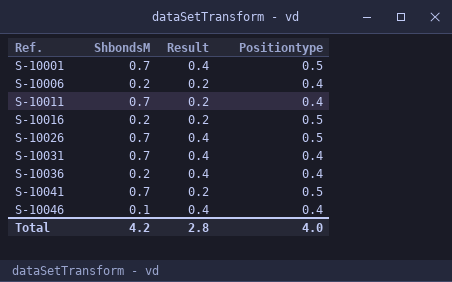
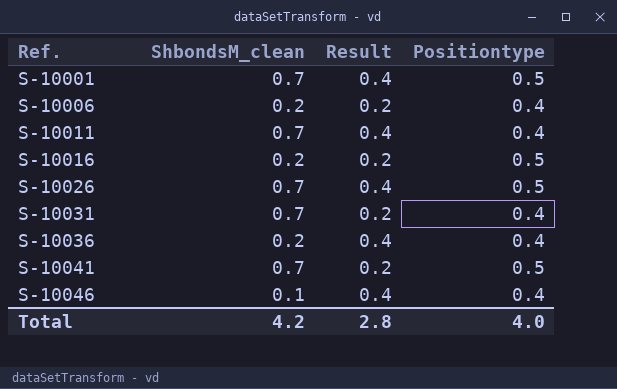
column name: ShbondsM -> ShbondsM_clean
S-10011 | Result: 0.2 -> 0.4
S-10031 | Result: 0.4 -> 0.2

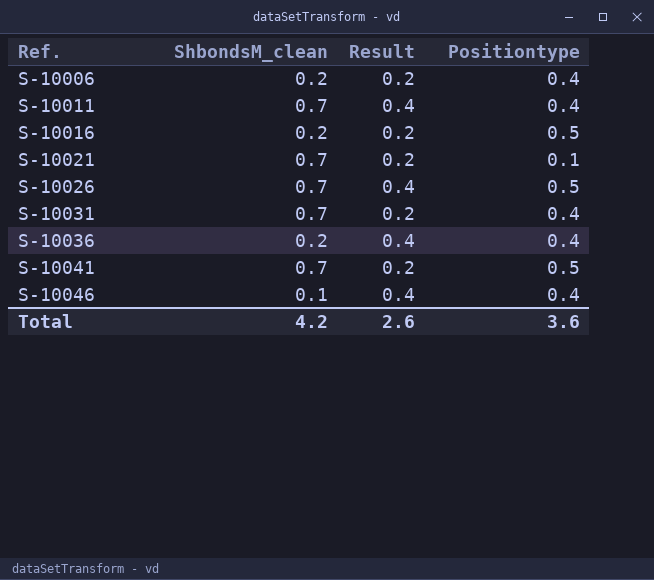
row S-10001: 0.7 | 0.4 | 0.5 -> none
row S-10021: none -> 0.7 | 0.2 | 0.1
Total | Result: 2.8 -> 2.6
Total | Positiontype: 4.0 -> 3.6

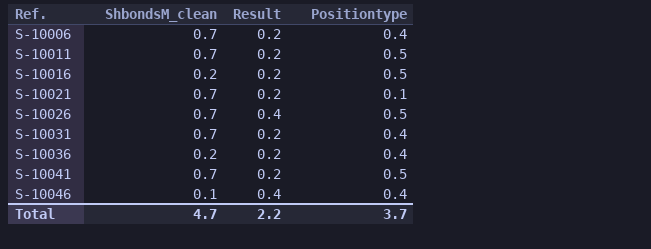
S-10006 | ShbondsM_clean: 0.2 -> 0.7
S-10011 | Result: 0.4 -> 0.2
S-10011 | Positiontype: 0.4 -> 0.5
S-10036 | Result: 0.4 -> 0.2
Total | ShbondsM_clean: 4.2 -> 4.7
Total | Result: 2.6 -> 2.2
Total | Positiontype: 3.6 -> 3.7

